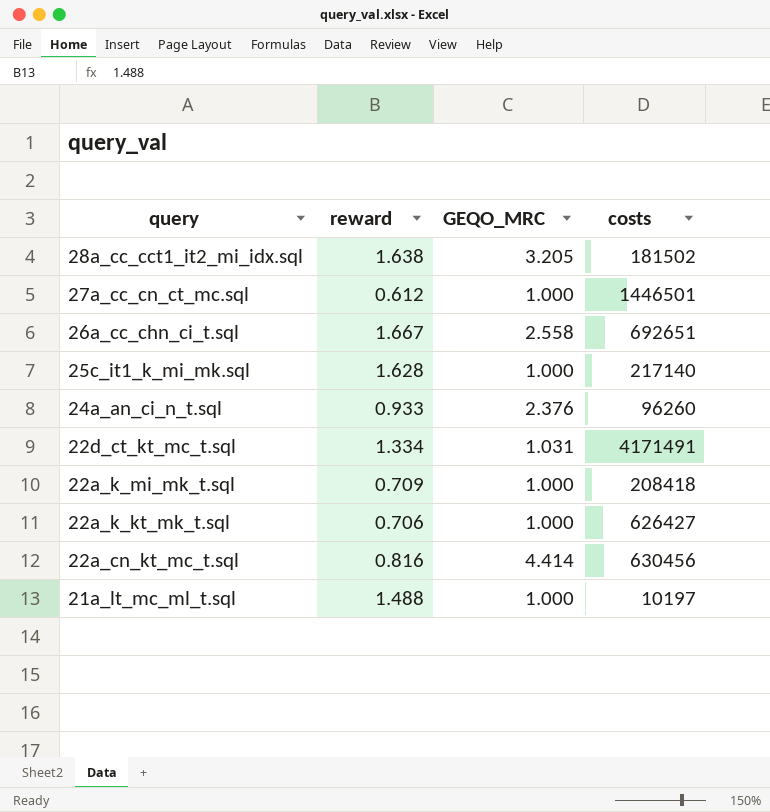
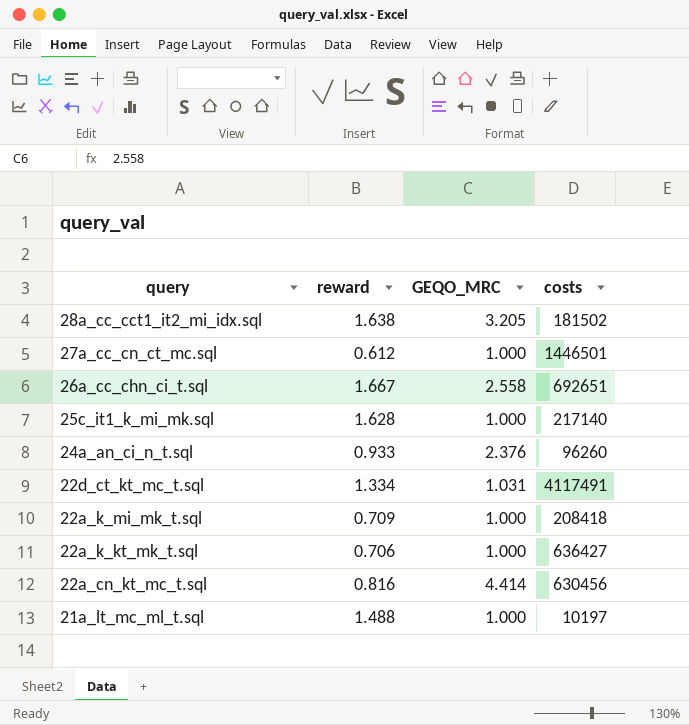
22d_ct_kt_mc_t.sql | costs: 4171491 -> 4117491
22a_k_kt_mk_t.sql | costs: 626427 -> 636427

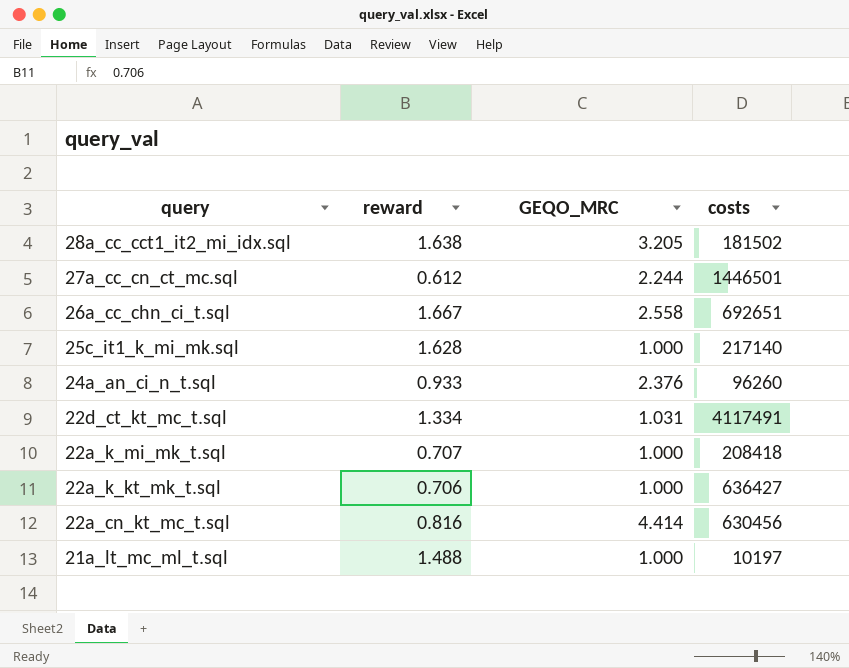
27a_cc_cn_ct_mc.sql | GEQO_MRC: 1.000 -> 2.244
22a_k_mi_mk_t.sql | reward: 0.709 -> 0.707

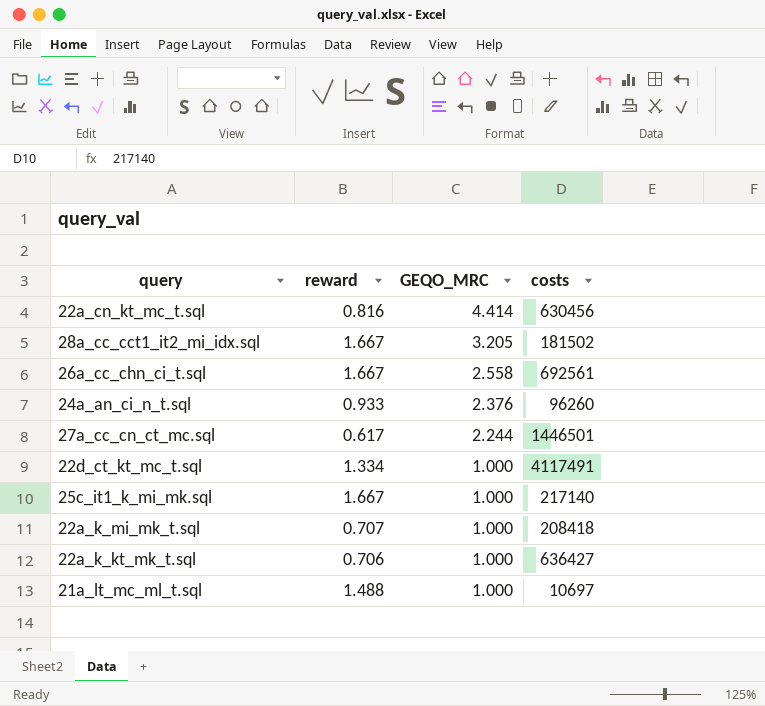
row order: query descending -> GEQO_MRC descending
28a_cc_cct1_it2_mi_idx.sql | reward: 1.638 -> 1.667
26a_cc_chn_ci_t.sql | costs: 692651 -> 692561
27a_cc_cn_ct_mc.sql | reward: 0.612 -> 0.617
22d_ct_kt_mc_t.sql | GEQO_MRC: 1.031 -> 1.000
25c_it1_k_mi_mk.sql | reward: 1.628 -> 1.667
21a_lt_mc_ml_t.sql | costs: 10197 -> 10697

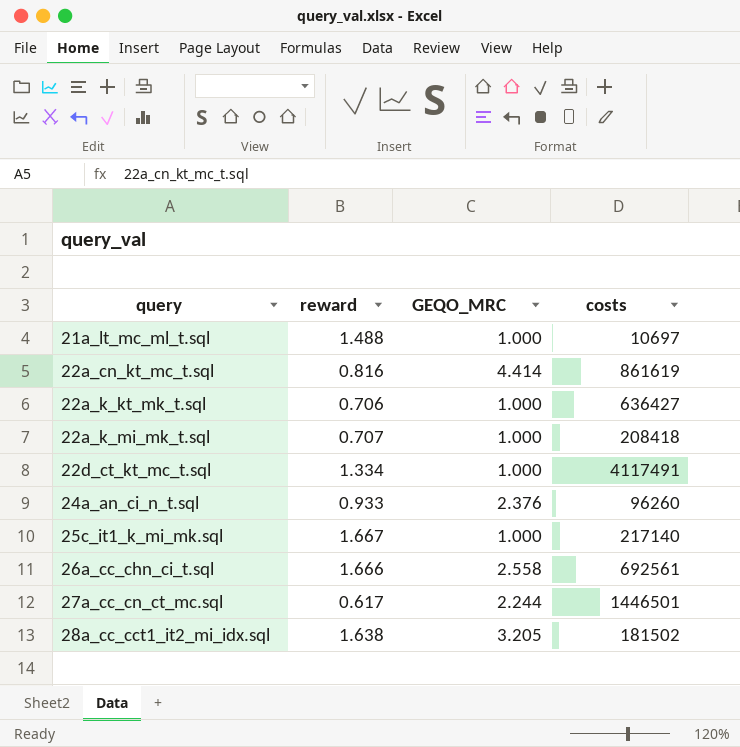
row order: GEQO_MRC descending -> query ascending
22a_cn_kt_mc_t.sql | costs: 630456 -> 861619
26a_cc_chn_ci_t.sql | reward: 1.667 -> 1.666
28a_cc_cct1_it2_mi_idx.sql | reward: 1.667 -> 1.638

